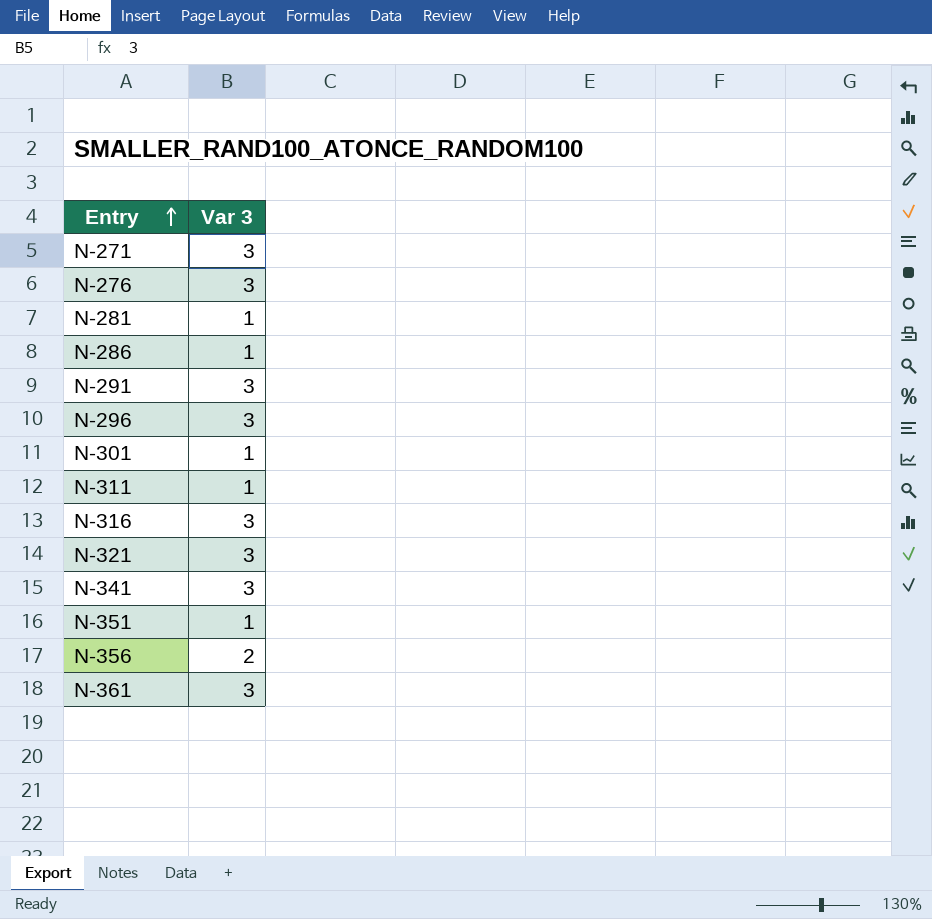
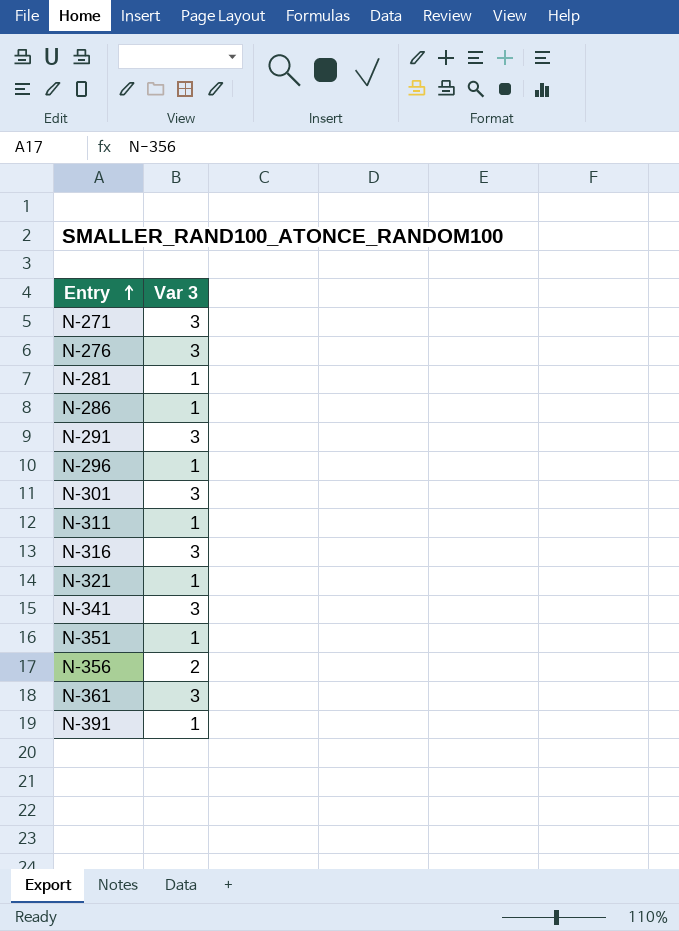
N-296 | Var 3: 3 -> 1
N-301 | Var 3: 1 -> 3
N-321 | Var 3: 3 -> 1
row N-391: none -> 1

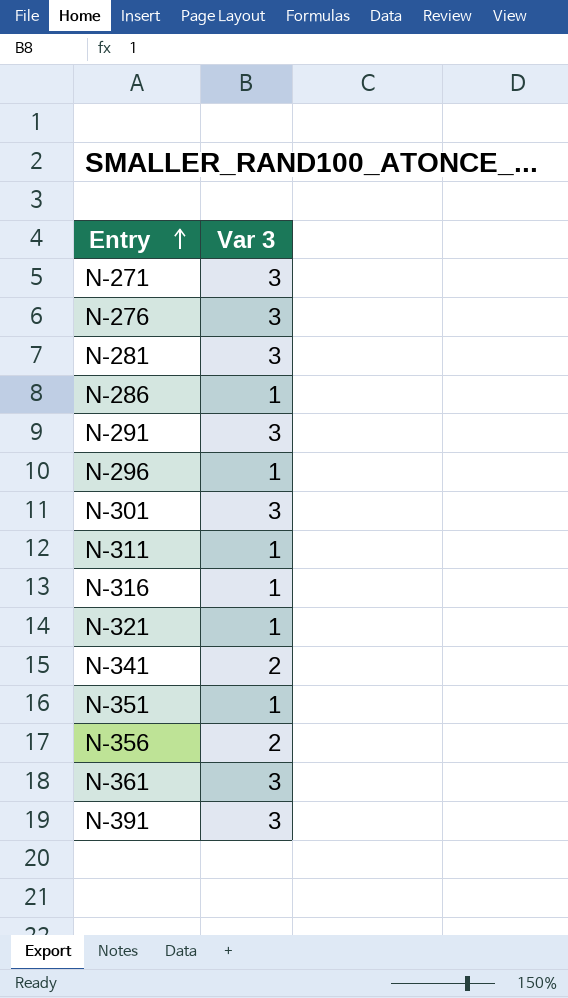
N-281 | Var 3: 1 -> 3
N-316 | Var 3: 3 -> 1
N-341 | Var 3: 3 -> 2
N-391 | Var 3: 1 -> 3

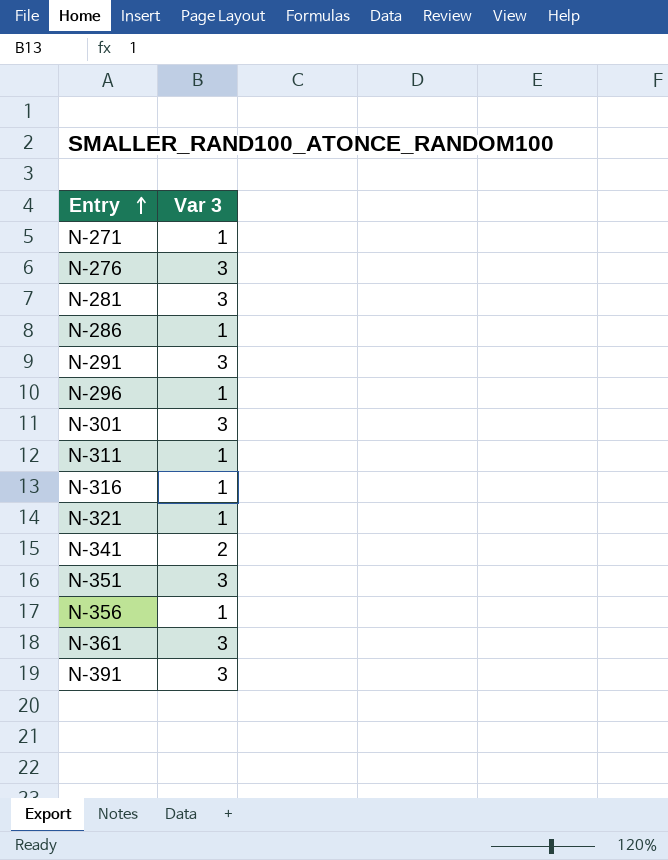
N-271 | Var 3: 3 -> 1
N-351 | Var 3: 1 -> 3
N-356 | Var 3: 2 -> 1

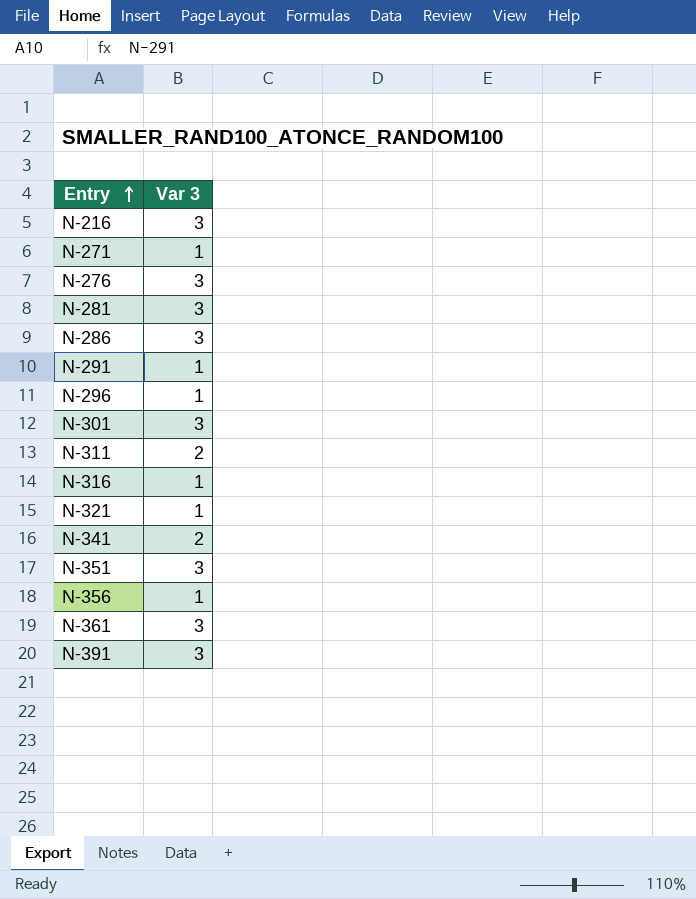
row N-216: none -> 3
N-286 | Var 3: 1 -> 3
N-291 | Var 3: 3 -> 1
N-311 | Var 3: 1 -> 2

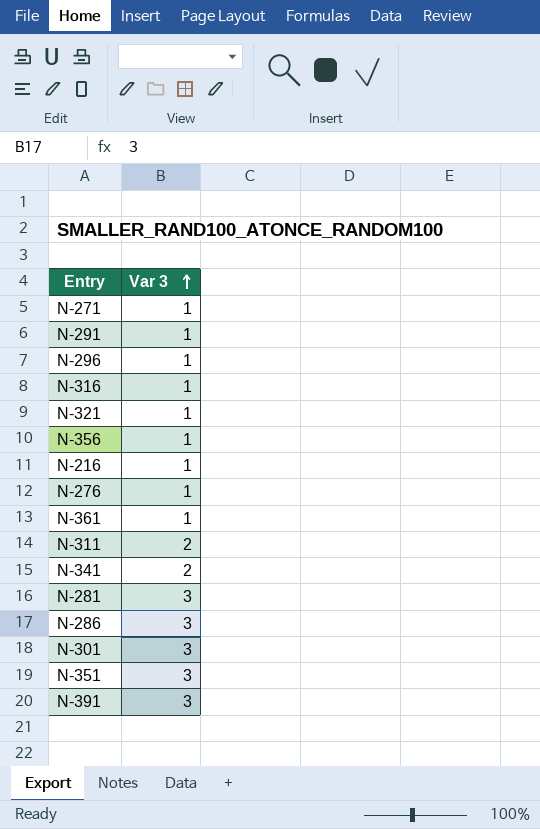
row order: Entry ascending -> Var 3 ascending
N-216 | Var 3: 3 -> 1
N-276 | Var 3: 3 -> 1
N-361 | Var 3: 3 -> 1

